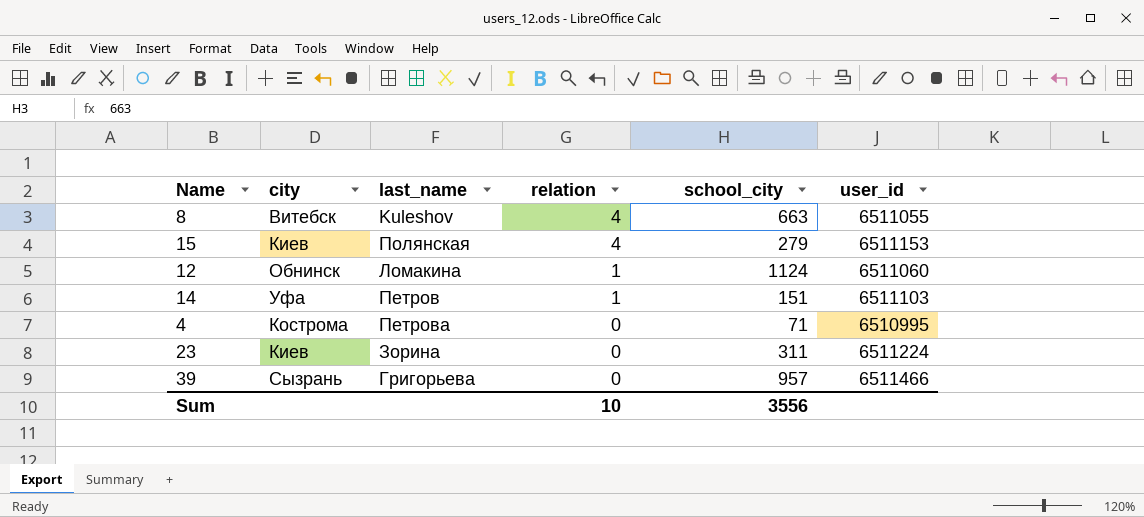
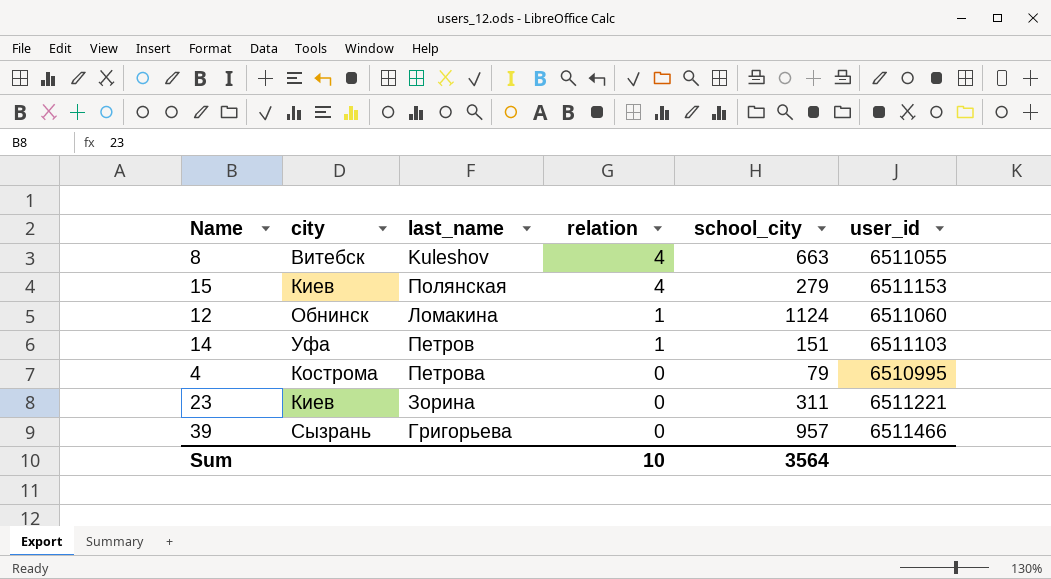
4 | school_city: 71 -> 79
23 | user_id: 6511224 -> 6511221
Sum | school_city: 3556 -> 3564

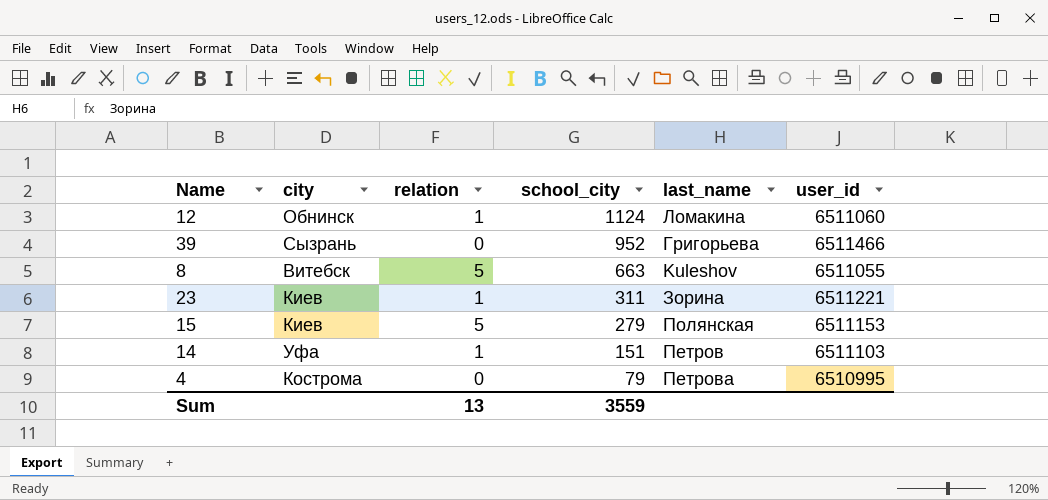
row order: relation descending -> school_city descending
column last_name | position: 3 -> 5
39 | school_city: 957 -> 952
8 | relation: 4 -> 5
23 | relation: 0 -> 1
15 | relation: 4 -> 5
Sum | relation: 10 -> 13
Sum | school_city: 3564 -> 3559

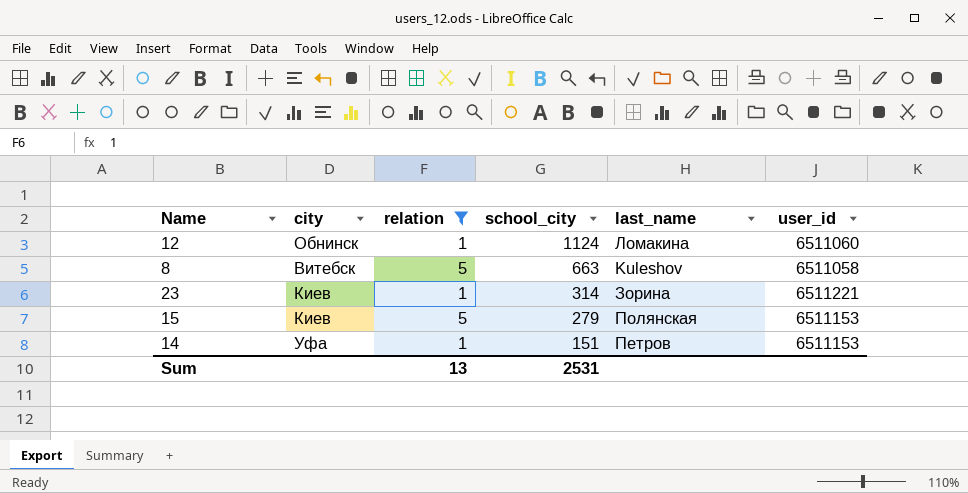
filter: none -> relation != 0
8 | user_id: 6511055 -> 6511058
23 | school_city: 311 -> 314
14 | user_id: 6511103 -> 6511153
Sum | school_city: 3559 -> 2531

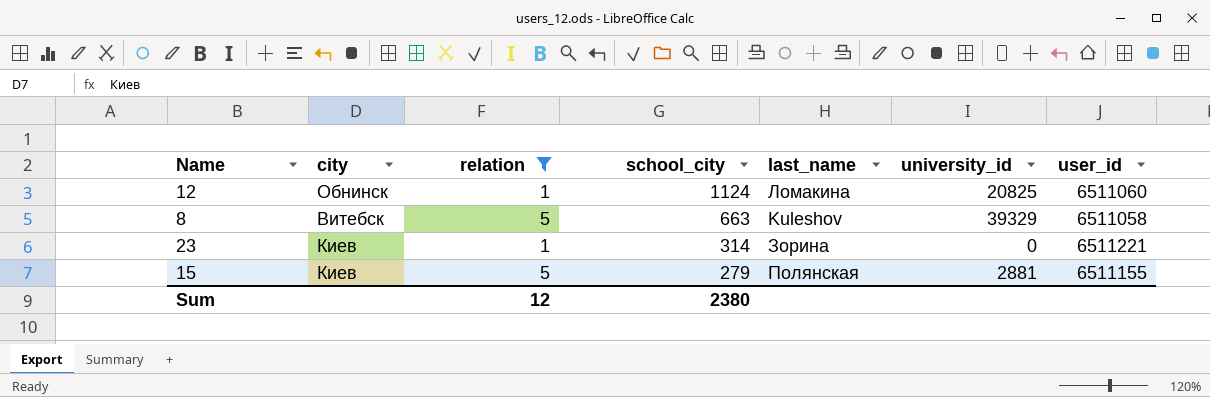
column university_id | position: none -> 6
row 14: Уфа | 1 | 151 | Петров | 6511153 -> none
15 | user_id: 6511153 -> 6511155
Sum | relation: 13 -> 12
Sum | school_city: 2531 -> 2380

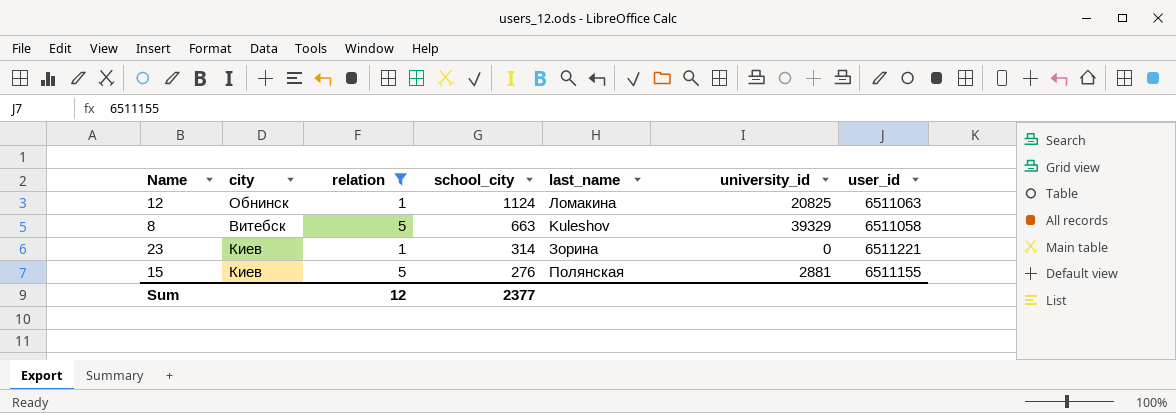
12 | user_id: 6511060 -> 6511063
15 | school_city: 279 -> 276
Sum | school_city: 2380 -> 2377

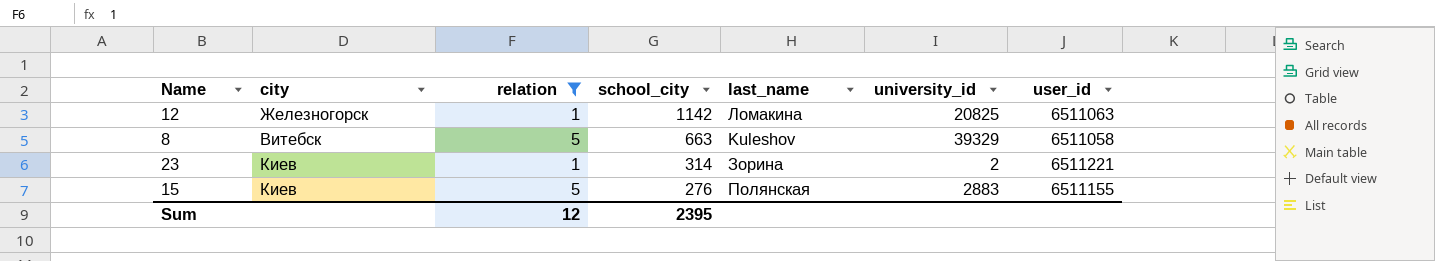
12 | city: Обнинск -> Железногорск
12 | school_city: 1124 -> 1142
23 | university_id: 0 -> 2
15 | university_id: 2881 -> 2883
Sum | school_city: 2377 -> 2395

